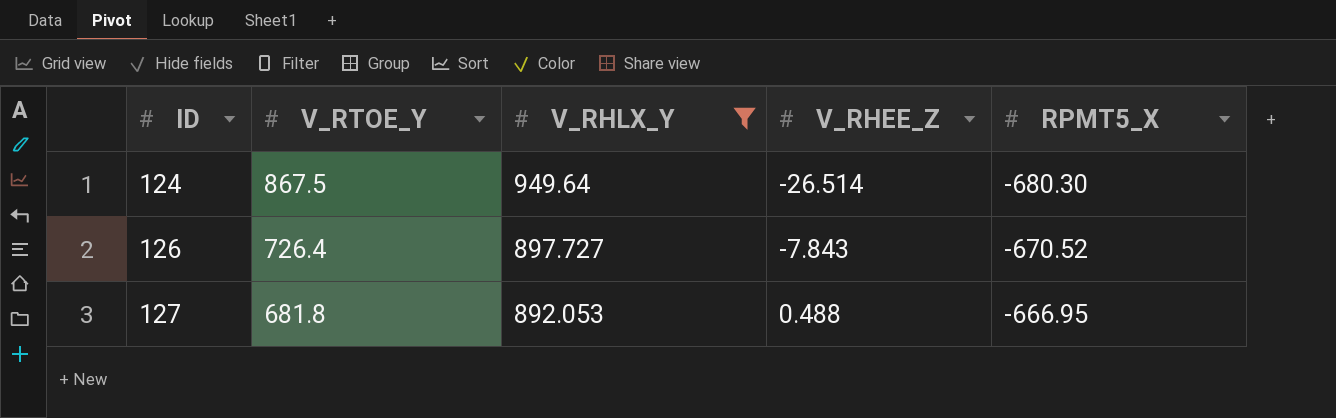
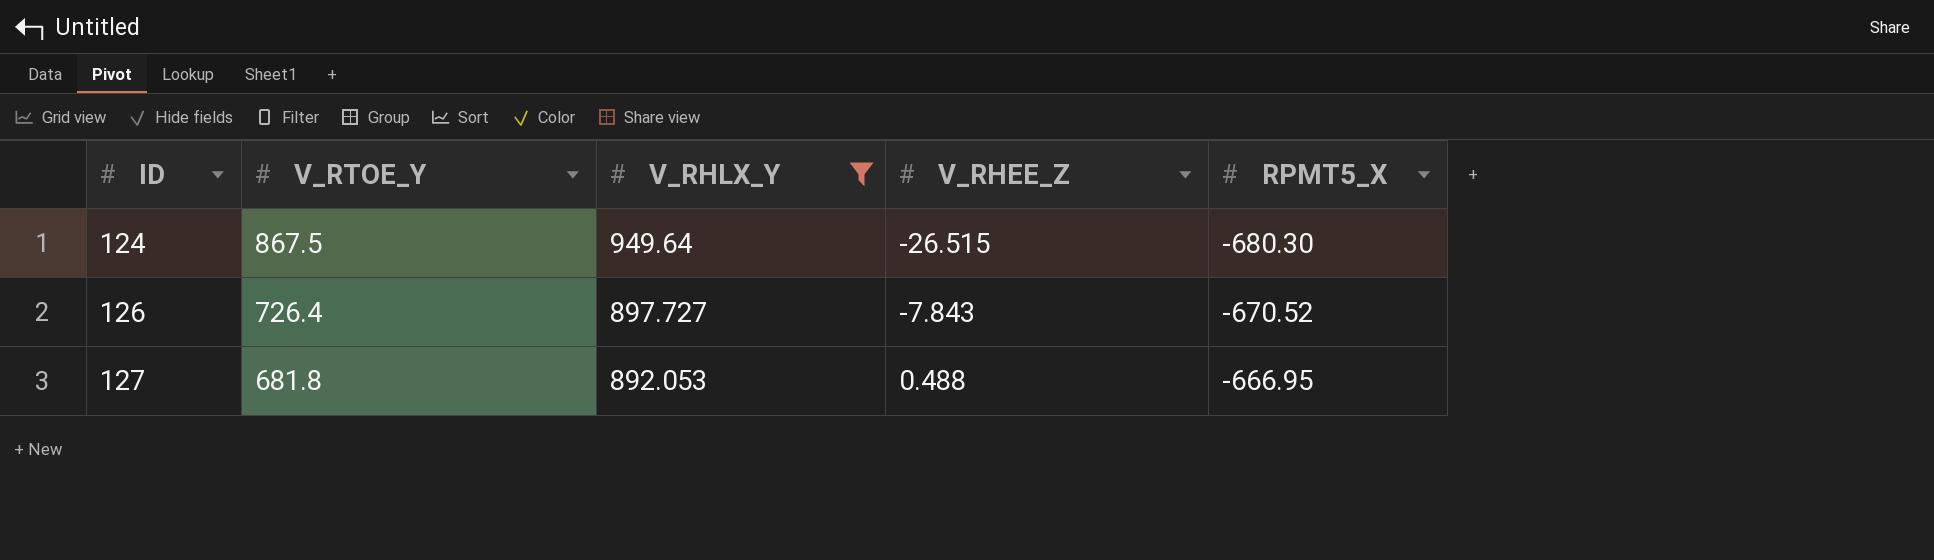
124 | V_RHEE_Z: -26.514 -> -26.515

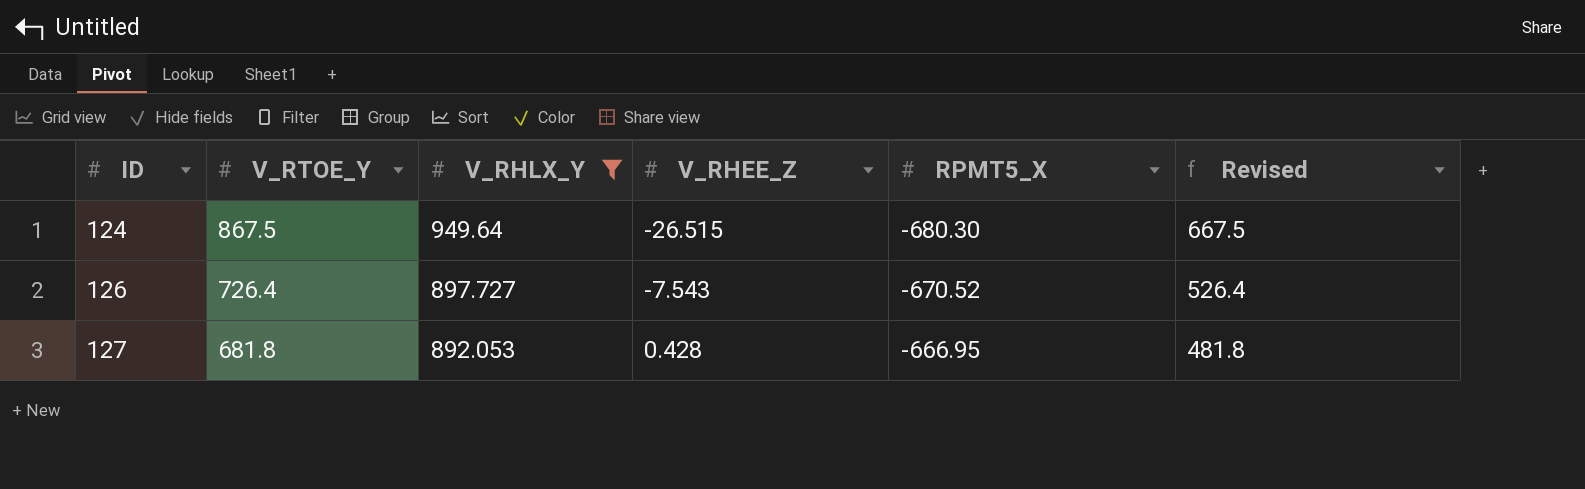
column Revised | formula: none -> [V_RTOE_Y] - 200
126 | V_RHEE_Z: -7.843 -> -7.543
127 | V_RHEE_Z: 0.488 -> 0.428

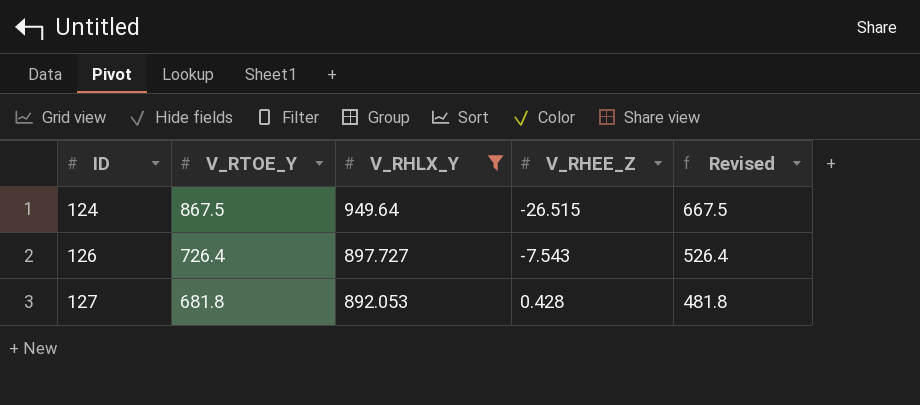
column RPMT5_X | position: 5 -> none

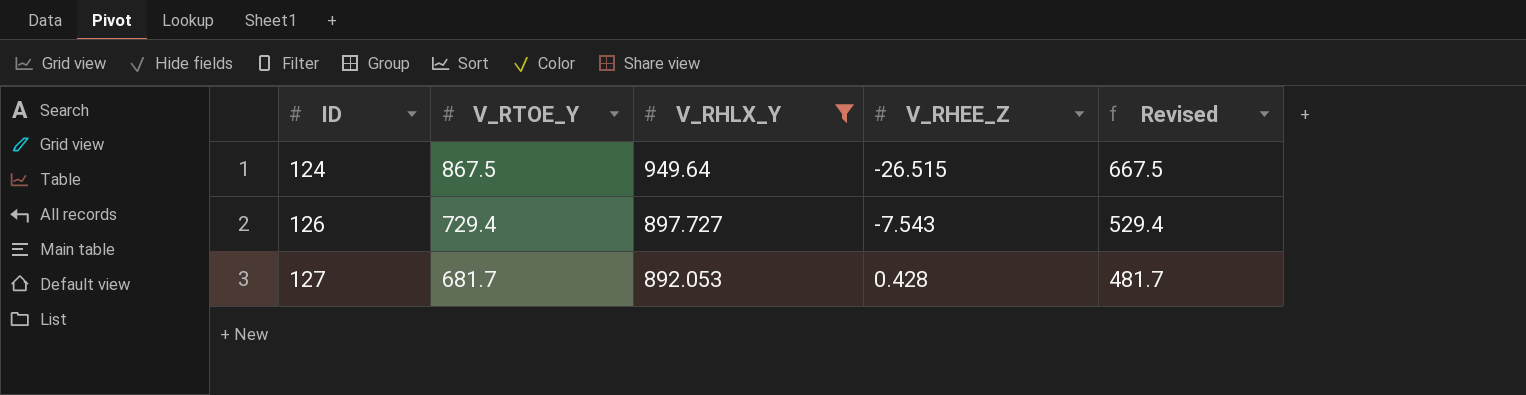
126 | V_RTOE_Y: 726.4 -> 729.4
126 | Revised: 526.4 -> 529.4
127 | V_RTOE_Y: 681.8 -> 681.7
127 | Revised: 481.8 -> 481.7

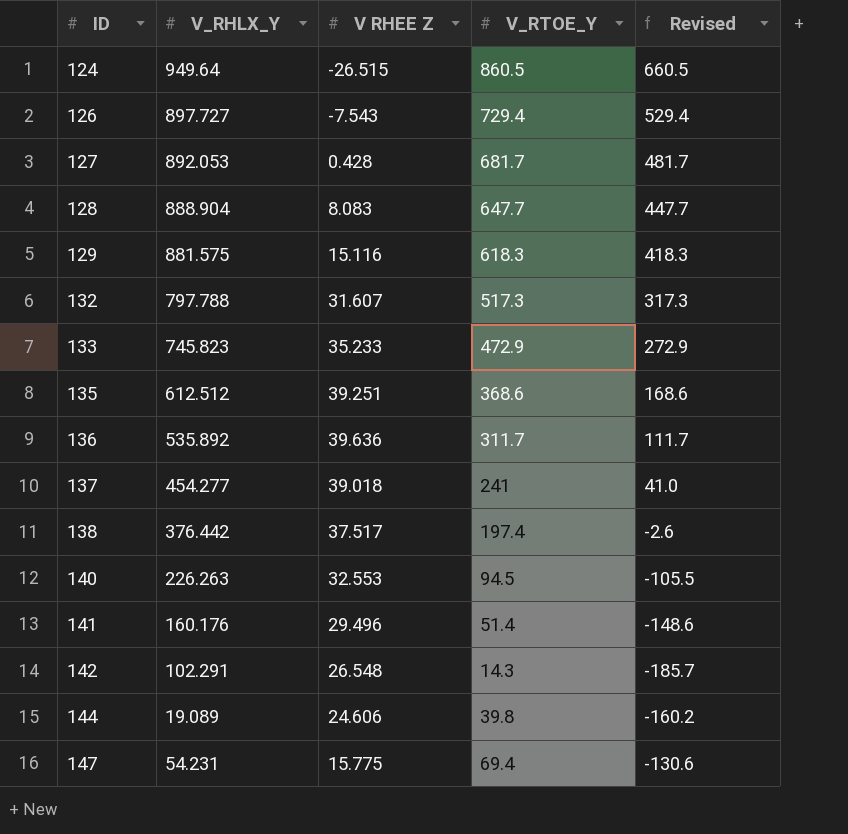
filter: V_RHLX_Y >= 892.053 -> none
column name: V_RHEE_Z -> V RHEE Z
column V_RTOE_Y | position: 2 -> 4
124 | V_RTOE_Y: 867.5 -> 860.5
124 | Revised: 667.5 -> 660.5

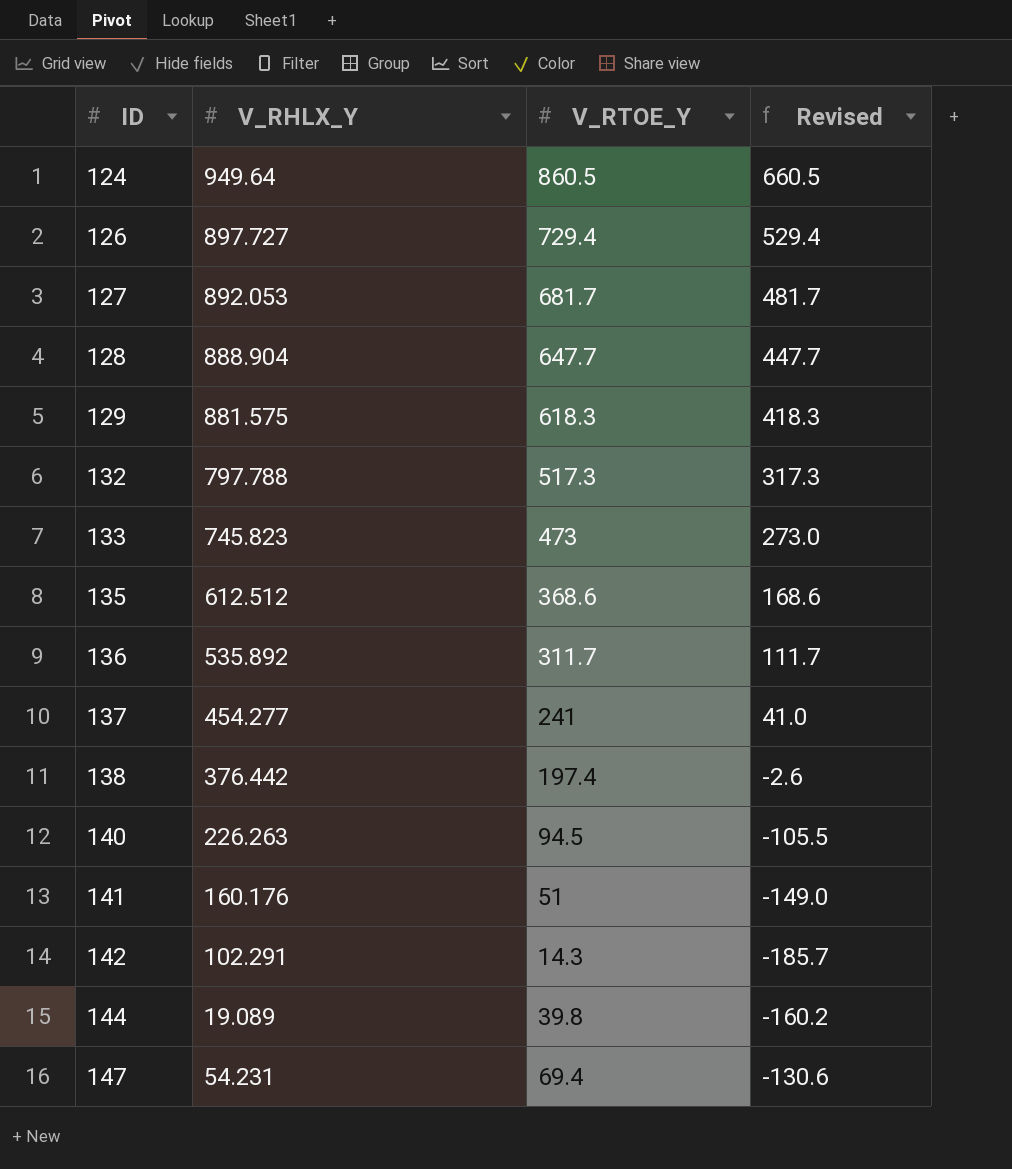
column V RHEE Z | position: 3 -> none
133 | V_RTOE_Y: 472.9 -> 473
133 | Revised: 272.9 -> 273.0
141 | V_RTOE_Y: 51.4 -> 51
141 | Revised: -148.6 -> -149.0

